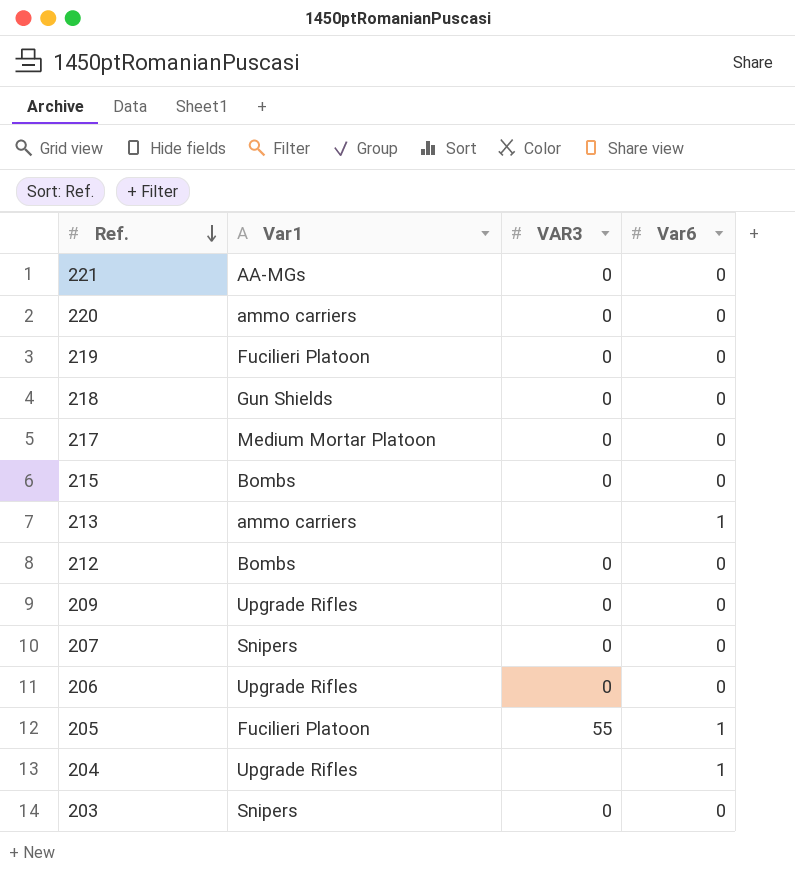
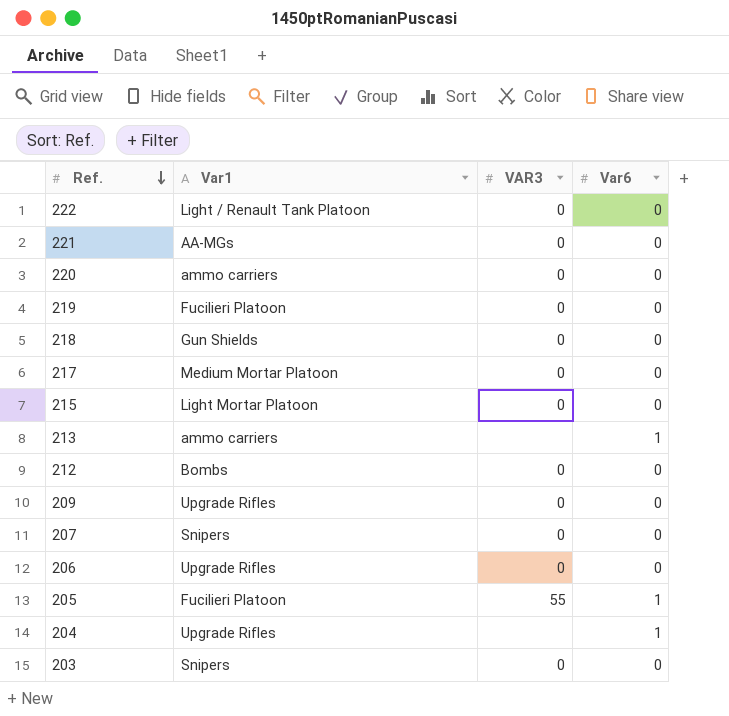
row 222: none -> Light / Renault Tank Platoon | 0 | 0
215 | Var1: Bombs -> Light Mortar Platoon

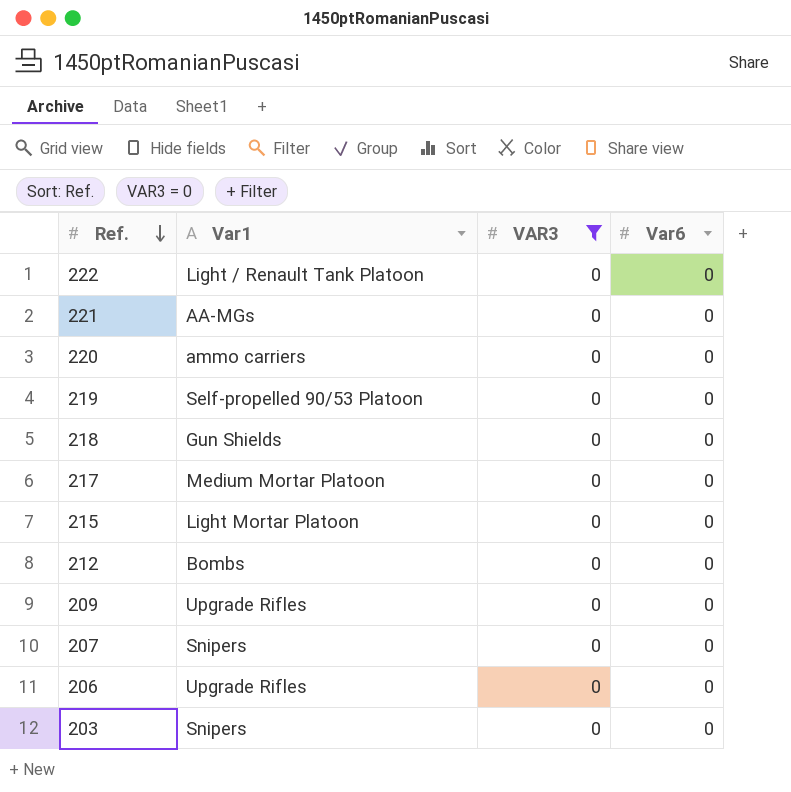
filter: none -> VAR3 = 0
219 | Var1: Fucilieri Platoon -> Self-propelled 90/53 Platoon

